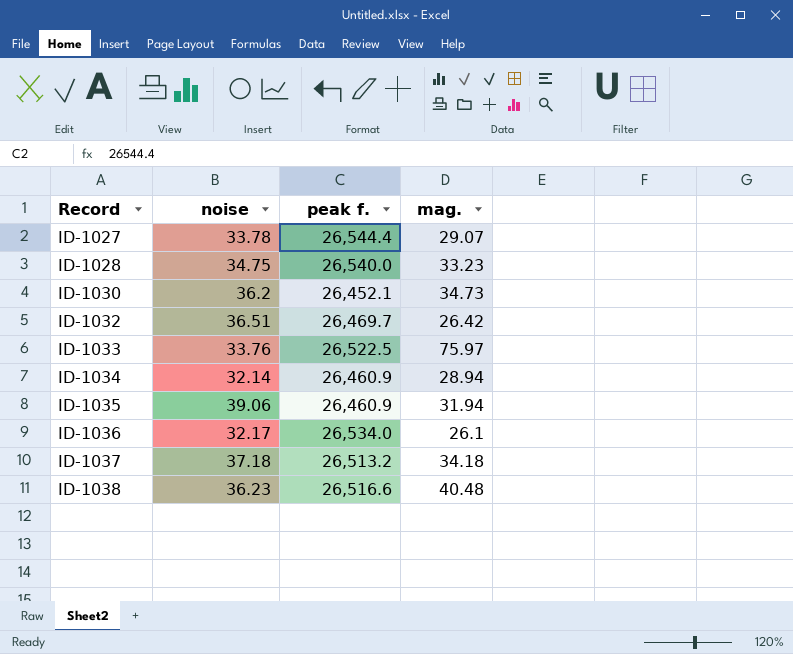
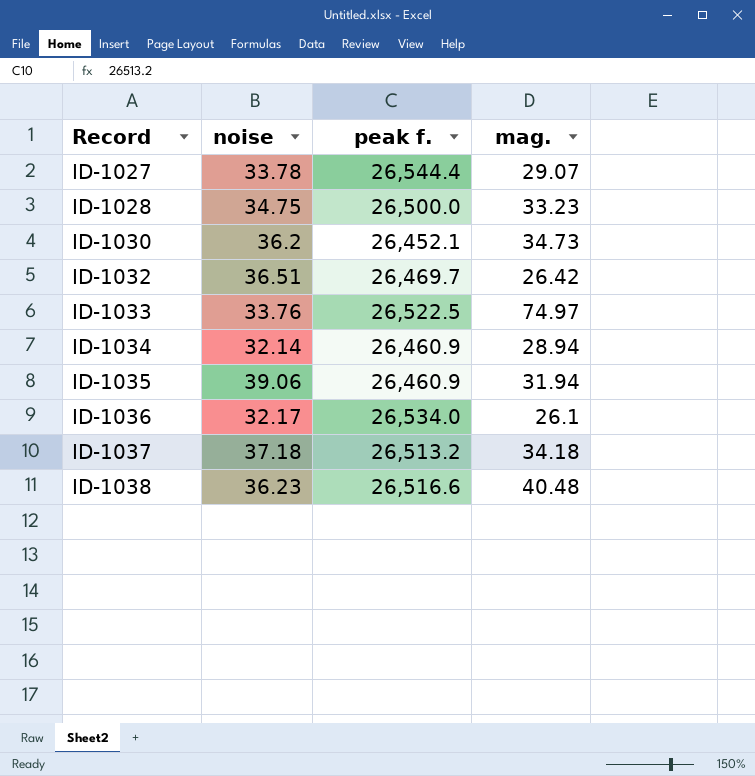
ID-1028 | peak f.: 26,540.0 -> 26,500.0
ID-1033 | mag.: 75.97 -> 74.97

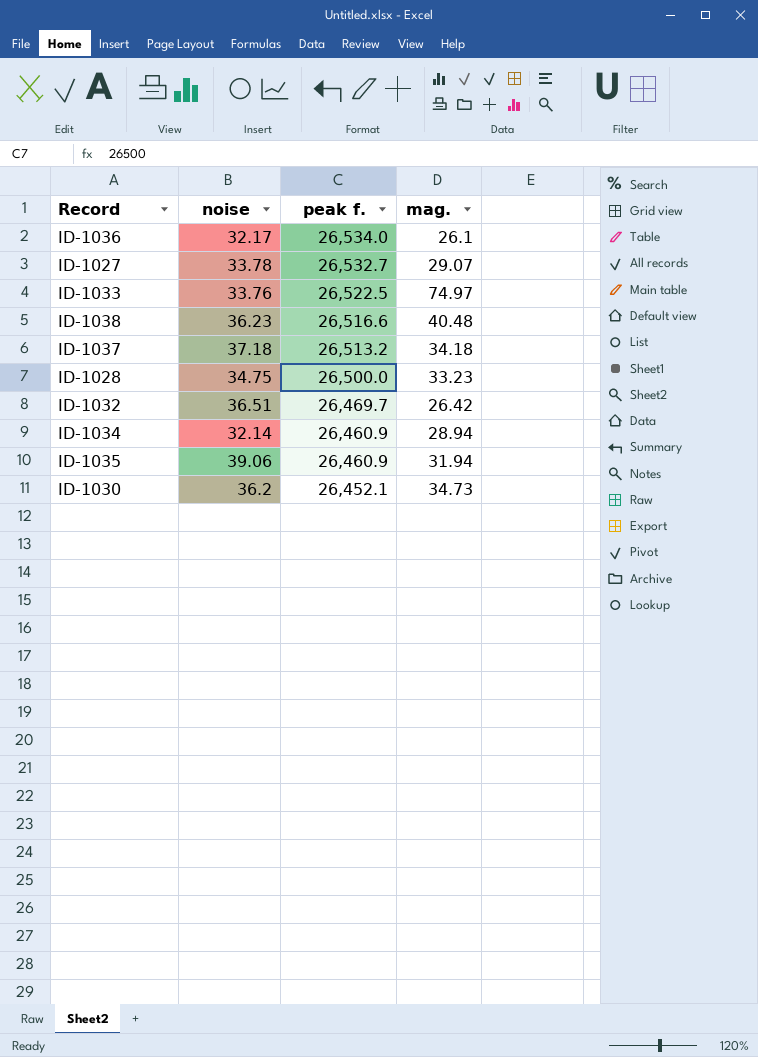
row order: Record ascending -> peak f. descending
ID-1027 | peak f.: 26,544.4 -> 26,532.7

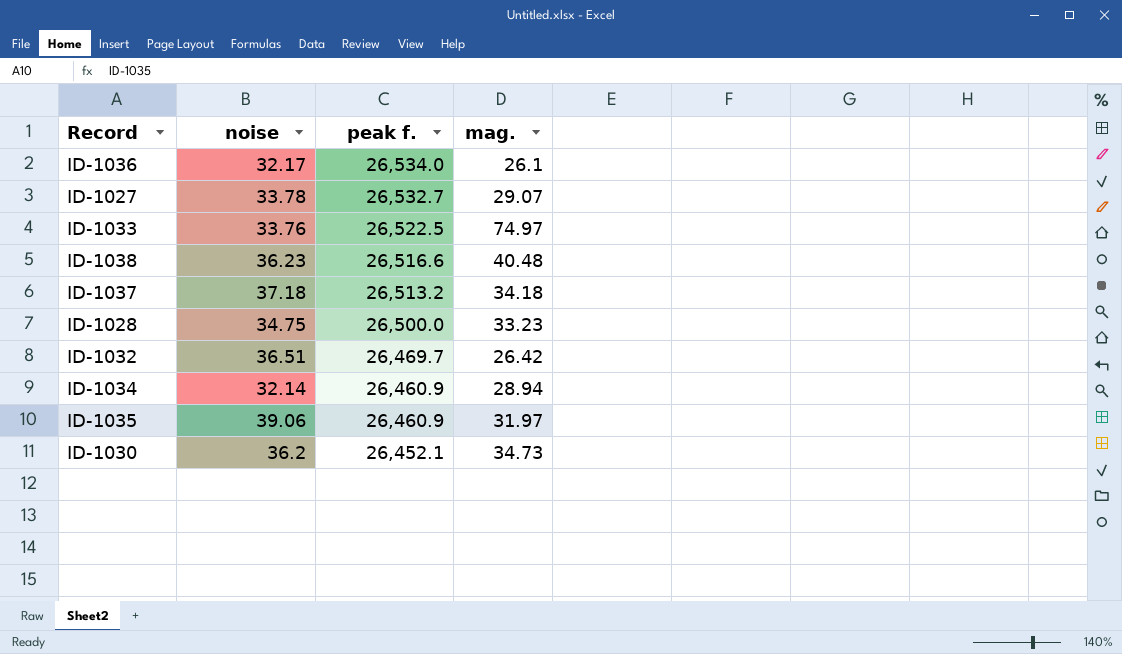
ID-1035 | mag.: 31.94 -> 31.97

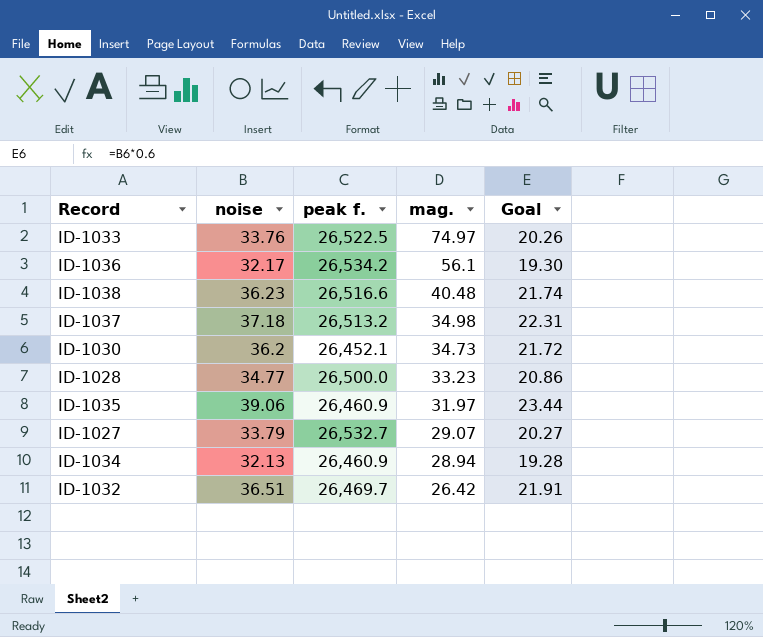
row order: peak f. descending -> mag. descending
column Goal | formula: none -> [noise] * 0.6
ID-1036 | peak f.: 26,534.0 -> 26,534.2
ID-1036 | mag.: 26.1 -> 56.1
ID-1037 | mag.: 34.18 -> 34.98
ID-1028 | noise: 34.75 -> 34.77
ID-1027 | noise: 33.78 -> 33.79
ID-1034 | noise: 32.14 -> 32.13

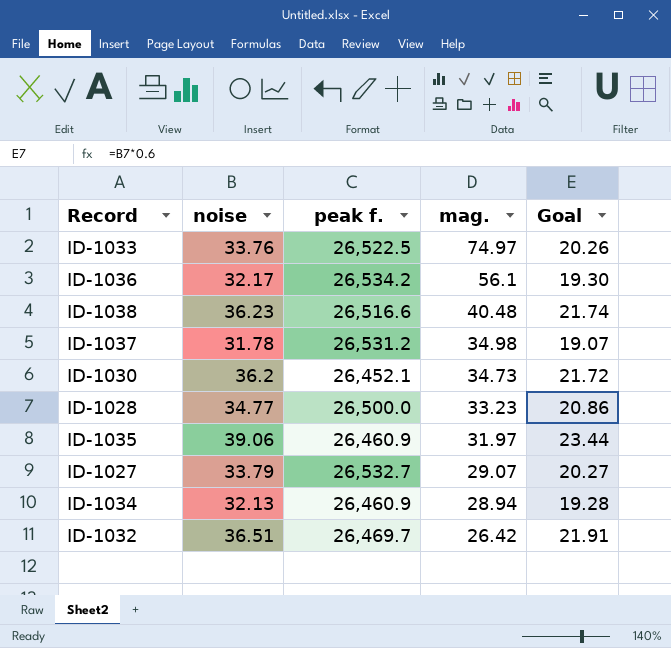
ID-1037 | noise: 37.18 -> 31.78
ID-1037 | peak f.: 26,513.2 -> 26,531.2
ID-1037 | Goal: 22.31 -> 19.07

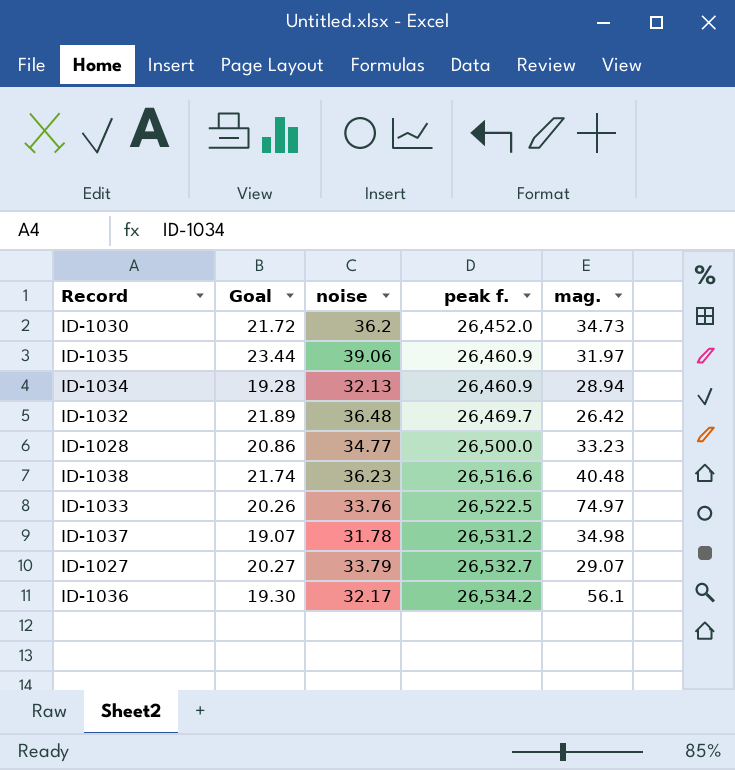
row order: mag. descending -> peak f. ascending
column Goal | position: 5 -> 2
ID-1030 | peak f.: 26,452.1 -> 26,452.0
ID-1032 | Goal: 21.91 -> 21.89
ID-1032 | noise: 36.51 -> 36.48

